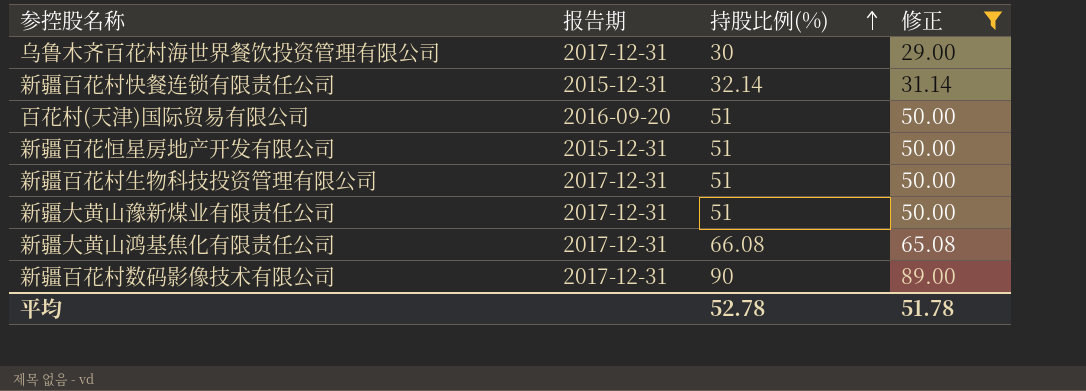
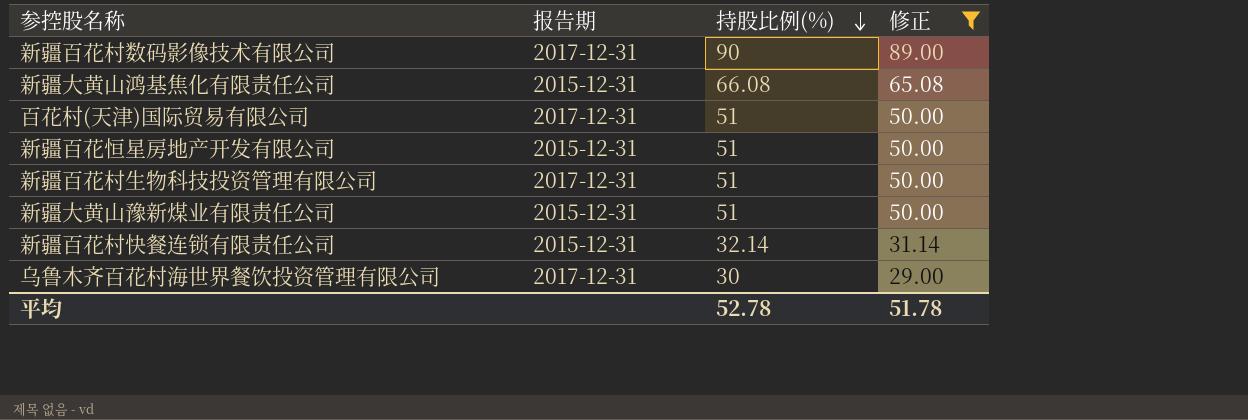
row order: 持股比例(%) ascending -> 持股比例(%) descending
新疆大黄山鸿基焦化有限责任公司 | 报告期: 2017-12-31 -> 2015-12-31
百花村(天津)国际贸易有限公司 | 报告期: 2016-09-20 -> 2017-12-31
新疆大黄山豫新煤业有限责任公司 | 报告期: 2017-12-31 -> 2015-12-31

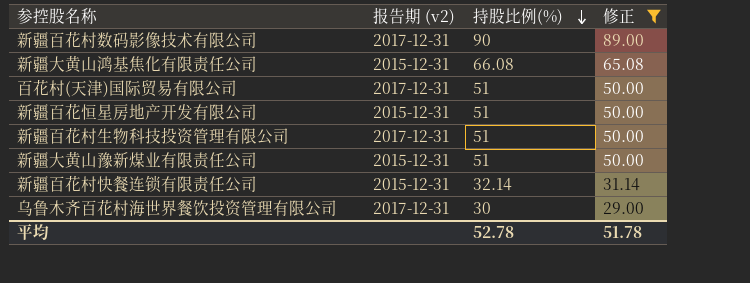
column name: 报告期 -> 报告期 (v2)

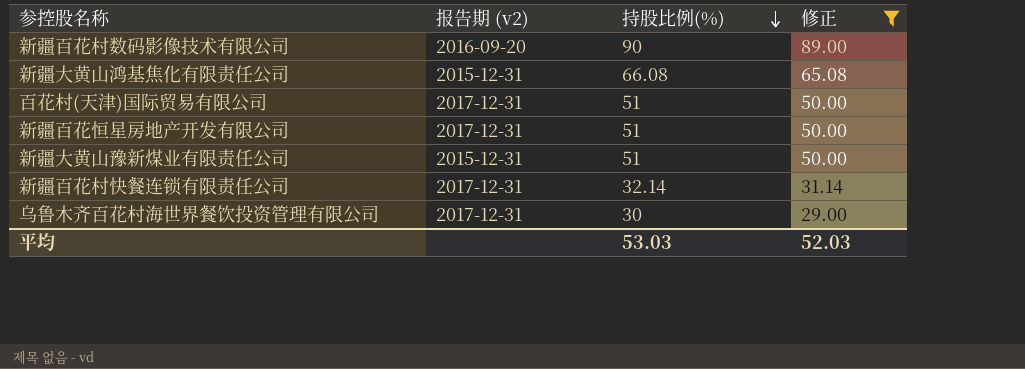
row 新疆百花村生物科技投资管理有限公司: 2017-12-31 | 51 | 50.00 -> none
新疆百花村数码影像技术有限公司 | 报告期 (v2): 2017-12-31 -> 2016-09-20
新疆百花恒星房地产开发有限公司 | 报告期 (v2): 2015-12-31 -> 2017-12-31
新疆百花村快餐连锁有限责任公司 | 报告期 (v2): 2015-12-31 -> 2017-12-31
平均 | 持股比例(%): 52.78 -> 53.03
平均 | 修正: 51.78 -> 52.03

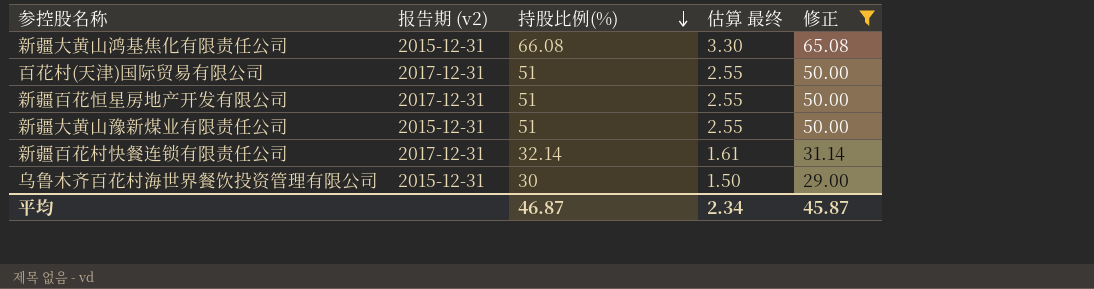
column 估算 最终 | formula: none -> [持股比例(%)] * 0.05
row 新疆百花村数码影像技术有限公司: 2016-09-20 | 90 | 89.00 -> none
乌鲁木齐百花村海世界餐饮投资管理有限公司 | 报告期 (v2): 2017-12-31 -> 2015-12-31
平均 | 持股比例(%): 53.03 -> 46.87
平均 | 修正: 52.03 -> 45.87

